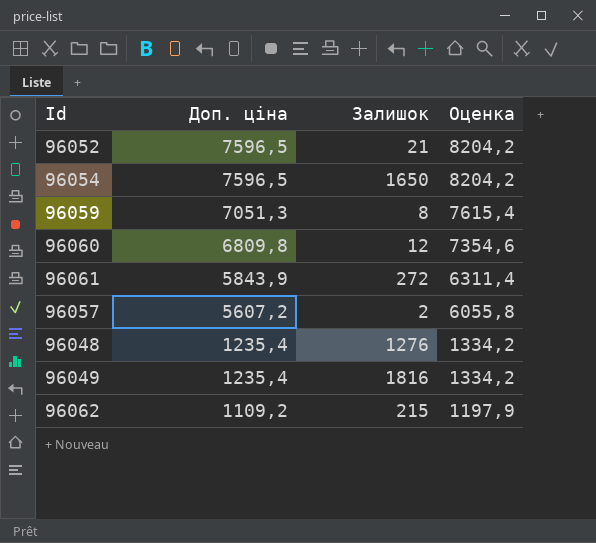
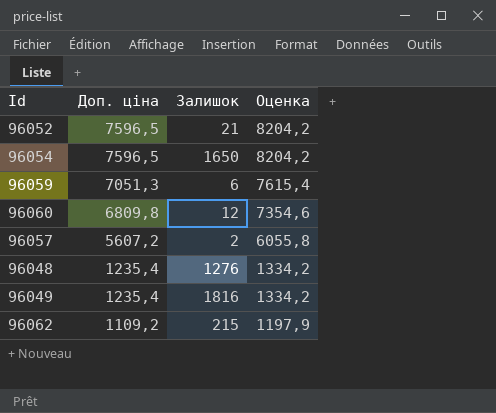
row 96061: 5843,9 | 272 | 6311,4 -> none
96059 | Залишок: 8 -> 6

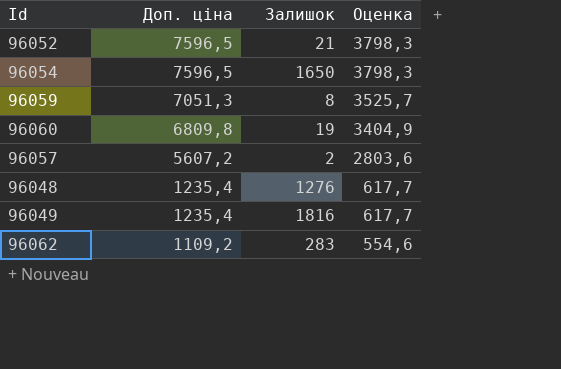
column Оценка | formula: [Доп. ціна] * 1,08 -> [Доп. ціна] * 0,5
96059 | Залишок: 6 -> 8
96060 | Залишок: 12 -> 19
96062 | Залишок: 215 -> 283

